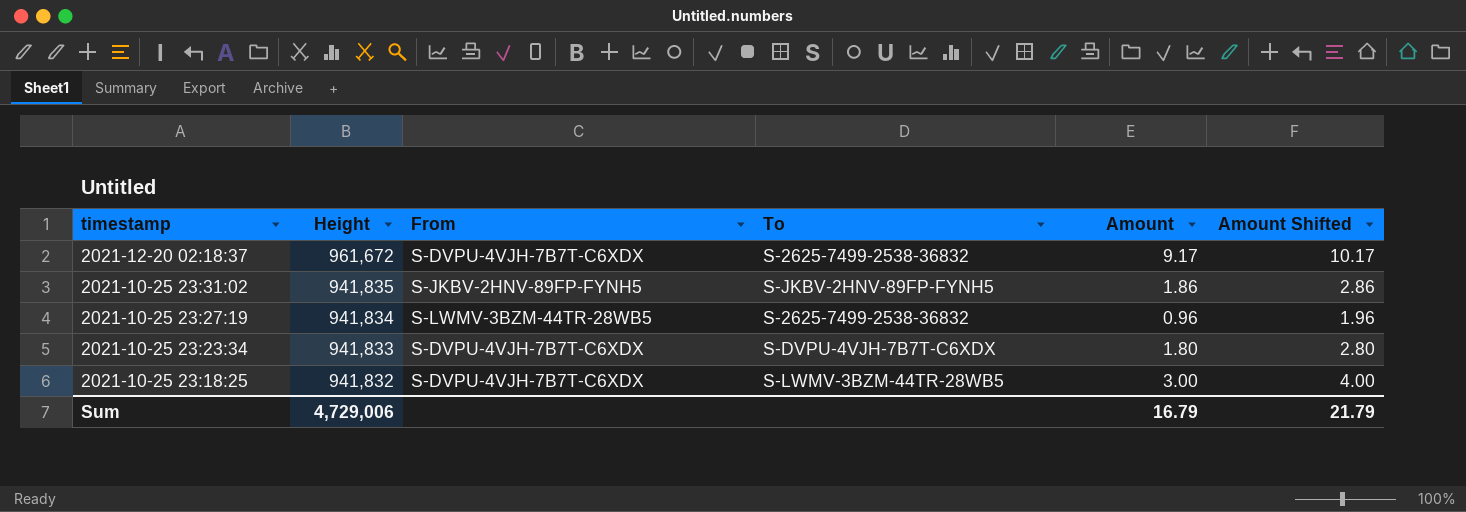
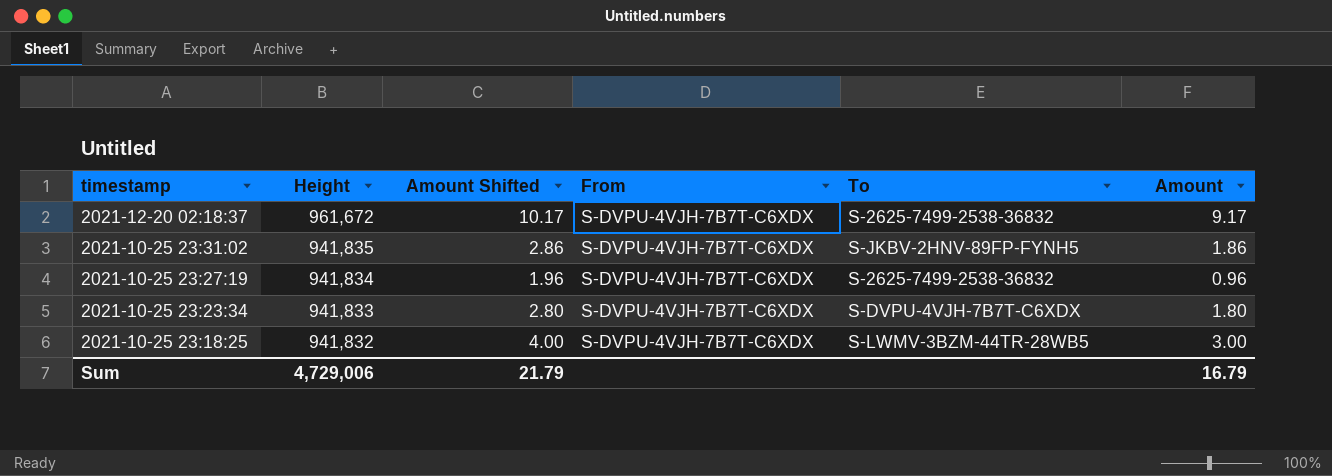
column Amount Shifted | position: 6 -> 3
2021-10-25 23:31:02 | From: S-JKBV-2HNV-89FP-FYNH5 -> S-DVPU-4VJH-7B7T-C6XDX
2021-10-25 23:27:19 | From: S-LWMV-3BZM-44TR-28WB5 -> S-DVPU-4VJH-7B7T-C6XDX

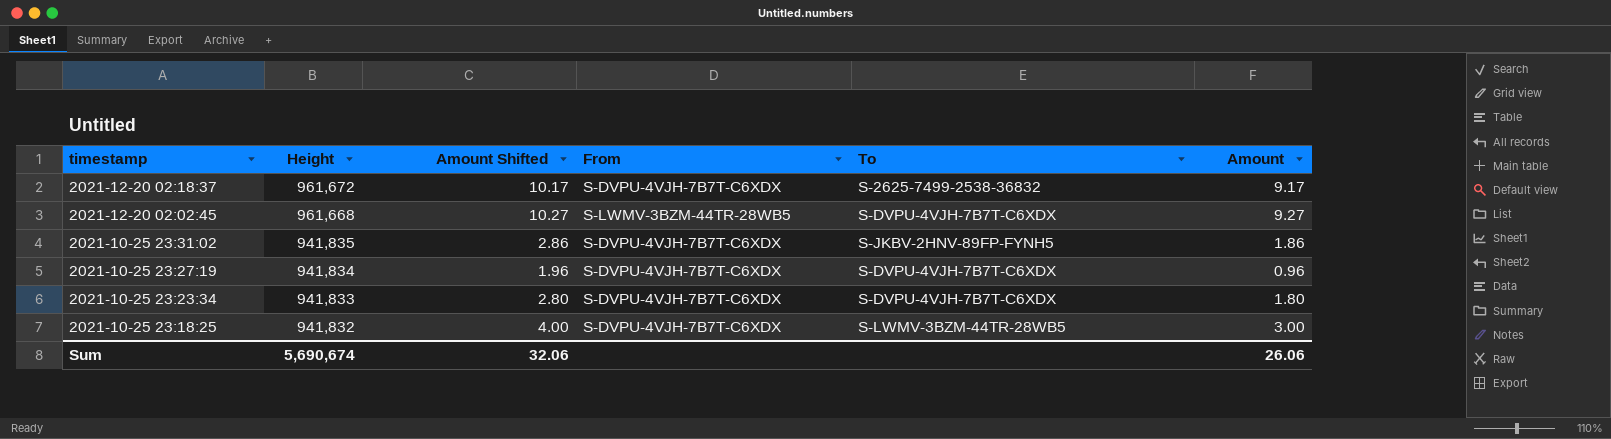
row 2021-12-20 02:02:45: none -> 961,668 | 10.27 | S-LWMV-3BZM-44TR-28WB5 | S-DVPU-4VJH-7B7T-C6XDX | 9.27
2021-10-25 23:27:19 | To: S-2625-7499-2538-36832 -> S-DVPU-4VJH-7B7T-C6XDX
Sum | Height: 4,729,006 -> 5,690,674
Sum | Amount Shifted: 21.79 -> 32.06
Sum | Amount: 16.79 -> 26.06

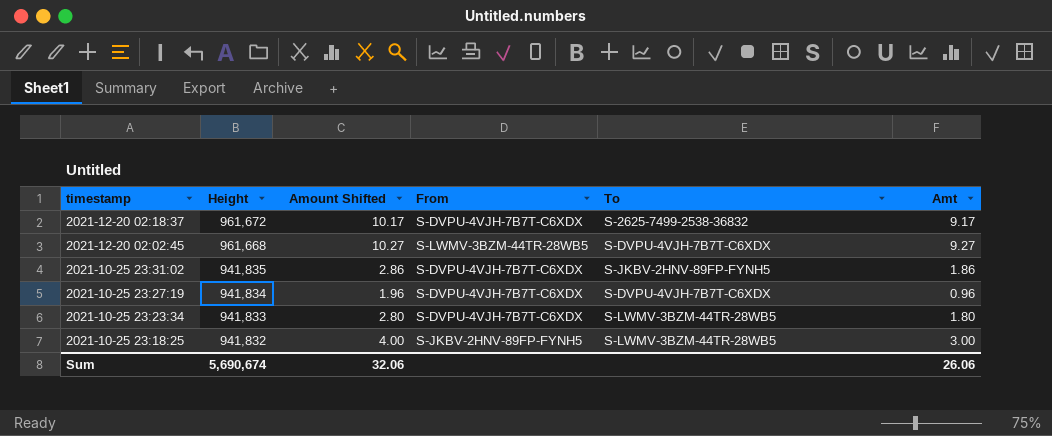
column name: Amount -> Amt
2021-10-25 23:23:34 | To: S-DVPU-4VJH-7B7T-C6XDX -> S-LWMV-3BZM-44TR-28WB5
2021-10-25 23:18:25 | From: S-DVPU-4VJH-7B7T-C6XDX -> S-JKBV-2HNV-89FP-FYNH5

